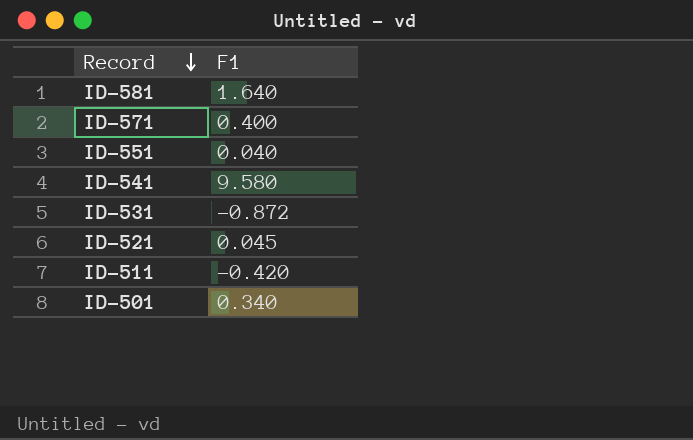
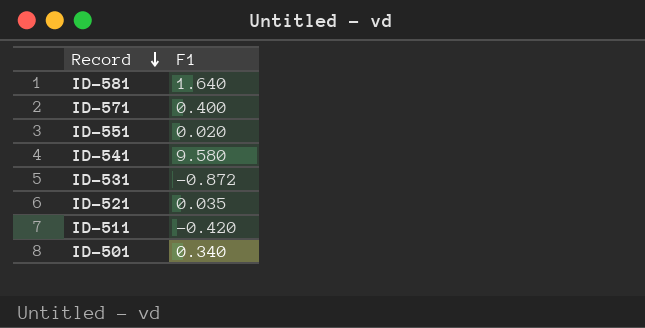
ID-551 | F1: 0.040 -> 0.020
ID-521 | F1: 0.045 -> 0.035

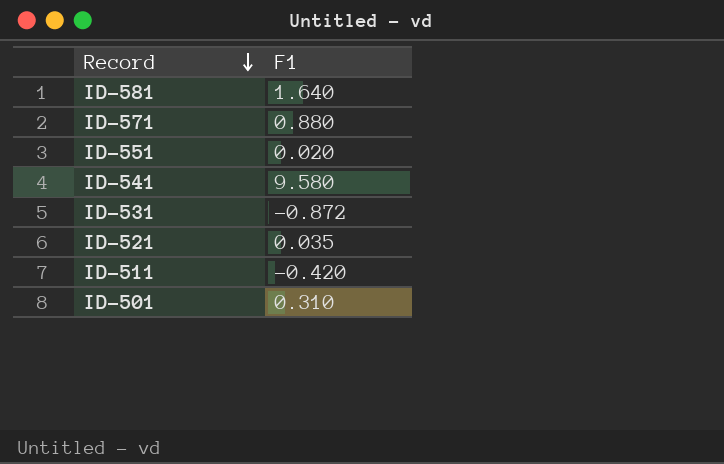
ID-571 | F1: 0.400 -> 0.880
ID-501 | F1: 0.340 -> 0.310

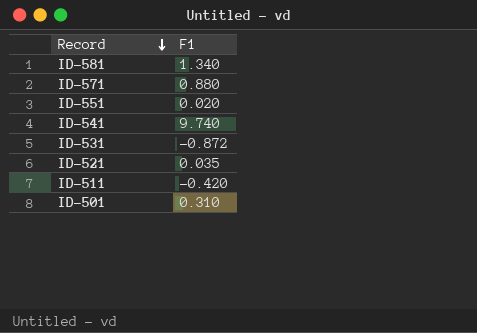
ID-581 | F1: 1.640 -> 1.340
ID-541 | F1: 9.580 -> 9.740

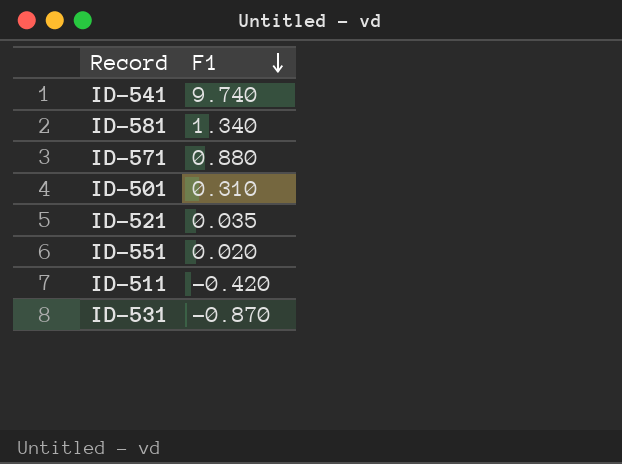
row order: Record descending -> F1 descending
ID-531 | F1: -0.872 -> -0.870

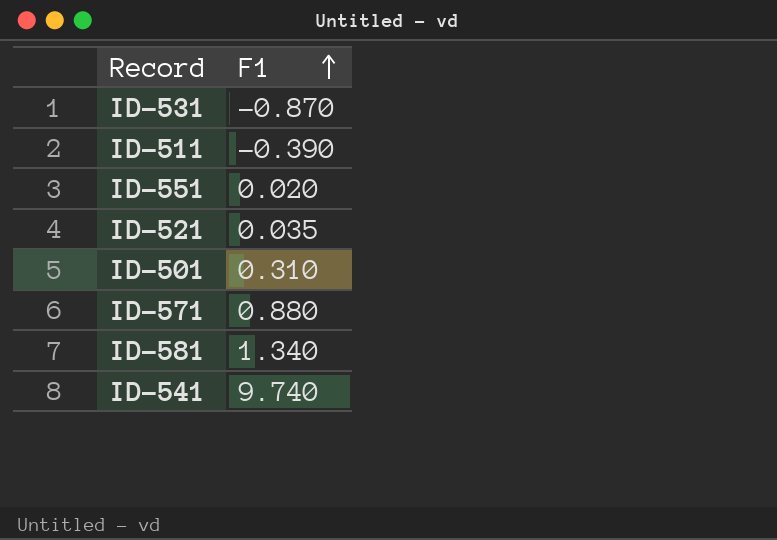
row order: F1 descending -> F1 ascending
ID-511 | F1: -0.420 -> -0.390

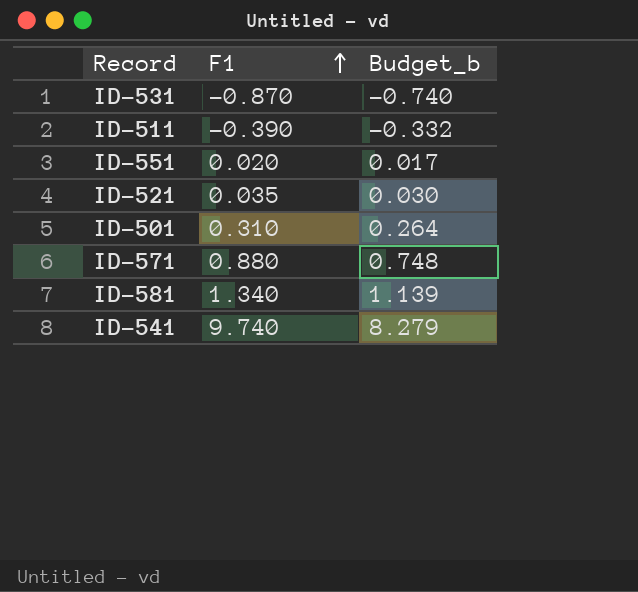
column Budget_b | formula: none -> [F1] * 0.85

